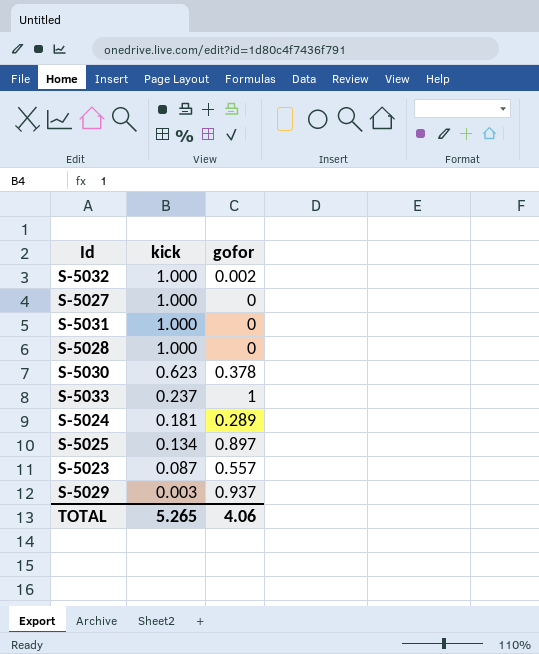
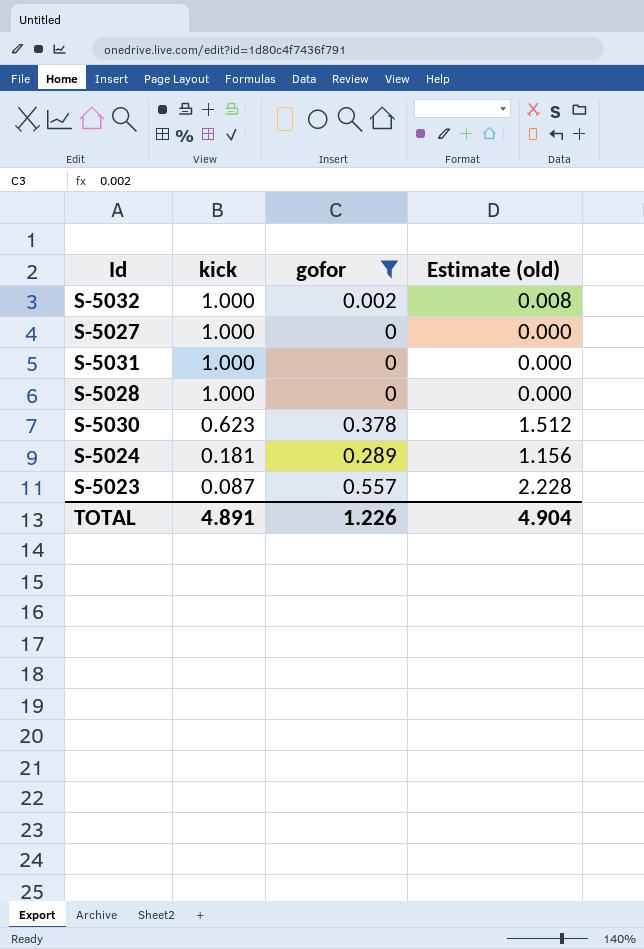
filter: none -> gofor <= 0.557
column Estimate (old) | formula: none -> [gofor] * 4
TOTAL | kick: 5.265 -> 4.891
TOTAL | gofor: 4.06 -> 1.226

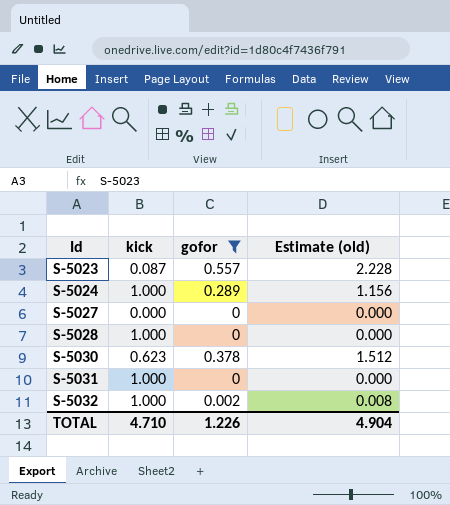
row order: kick descending -> Id ascending
S-5024 | kick: 0.181 -> 1.000
S-5027 | kick: 1.000 -> 0.000
TOTAL | kick: 4.891 -> 4.710

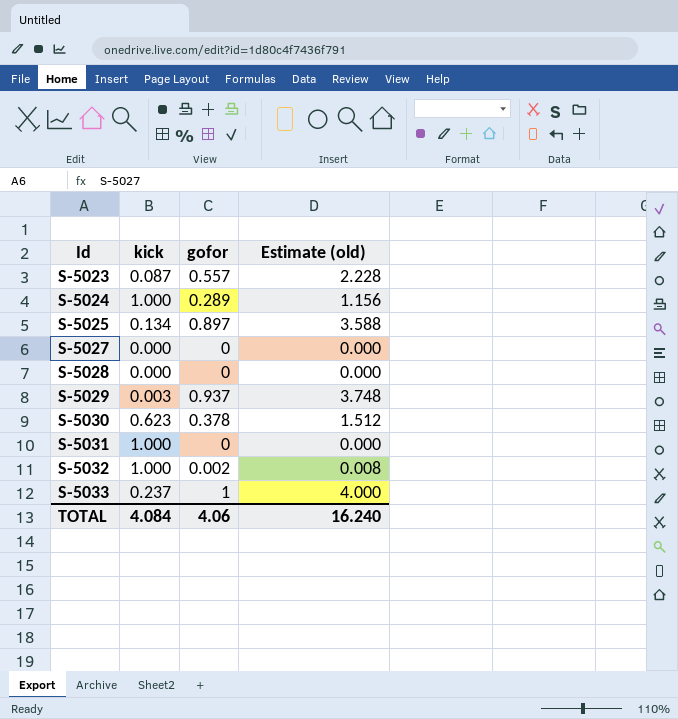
filter: gofor <= 0.557 -> none
S-5028 | kick: 1.000 -> 0.000
TOTAL | kick: 4.710 -> 4.084
TOTAL | gofor: 1.226 -> 4.06
TOTAL | Estimate (old): 4.904 -> 16.240

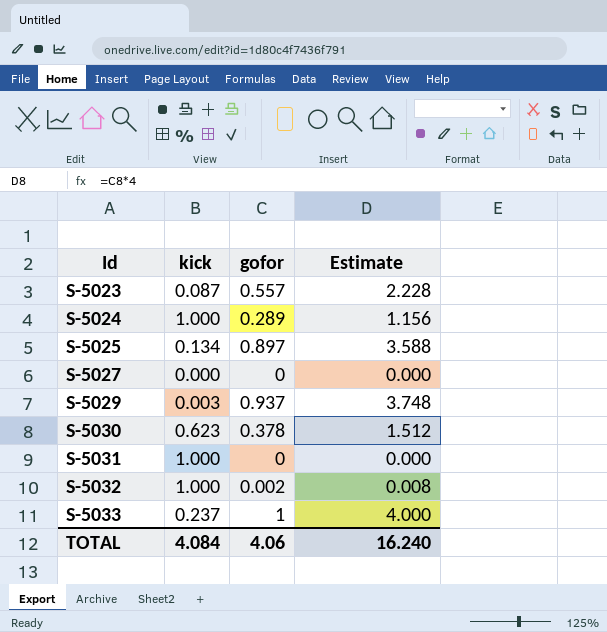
column name: Estimate (old) -> Estimate
row S-5028: 0.000 | 0 | 0.000 -> none

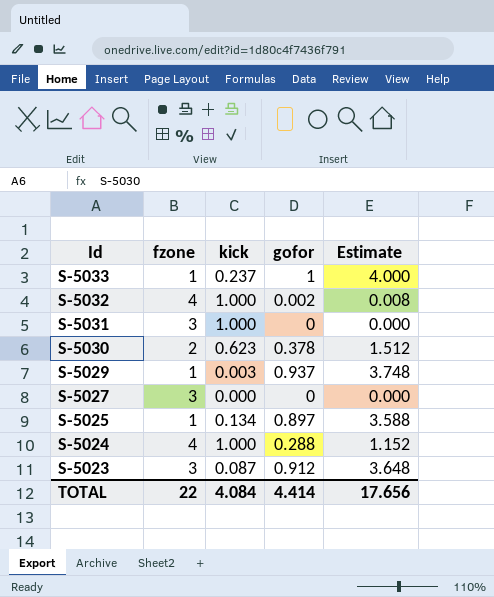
row order: Id ascending -> Id descending
column fzone | position: none -> 2
S-5024 | gofor: 0.289 -> 0.288
S-5024 | Estimate: 1.156 -> 1.152
S-5023 | gofor: 0.557 -> 0.912
S-5023 | Estimate: 2.228 -> 3.648
TOTAL | gofor: 4.06 -> 4.414
TOTAL | Estimate: 16.240 -> 17.656

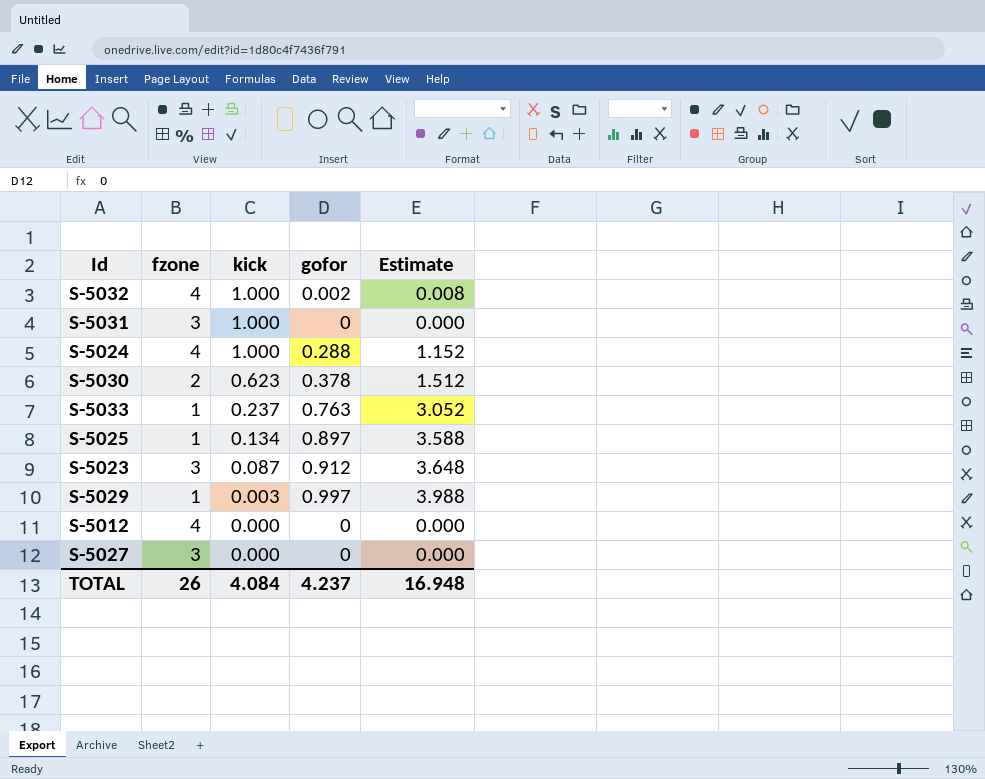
row order: Id descending -> kick descending
S-5033 | gofor: 1 -> 0.763
S-5033 | Estimate: 4.000 -> 3.052
S-5029 | gofor: 0.937 -> 0.997
S-5029 | Estimate: 3.748 -> 3.988
row S-5012: none -> 4 | 0.000 | 0 | 0.000
TOTAL | fzone: 22 -> 26
TOTAL | gofor: 4.414 -> 4.237
TOTAL | Estimate: 17.656 -> 16.948

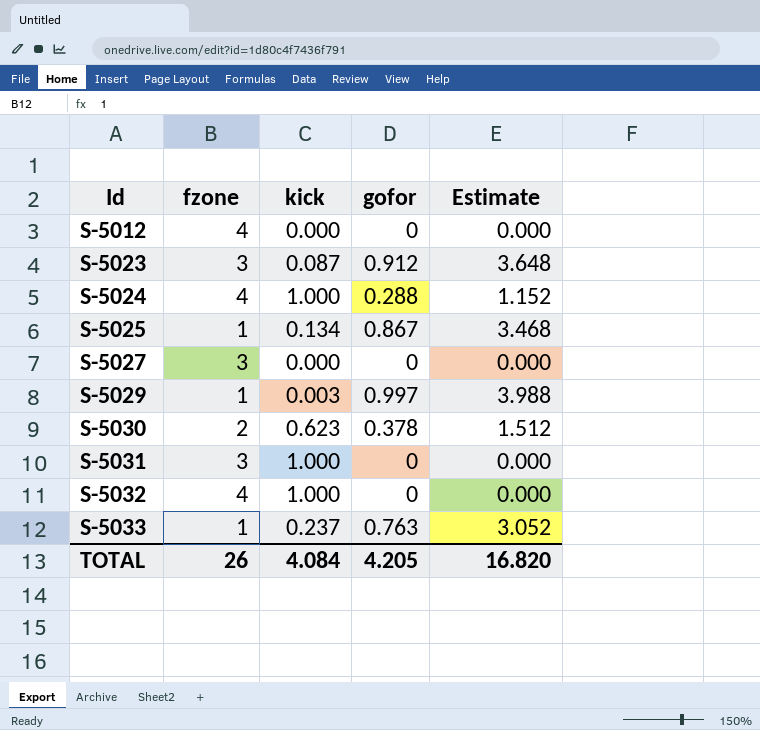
row order: kick descending -> Id ascending
S-5025 | gofor: 0.897 -> 0.867
S-5025 | Estimate: 3.588 -> 3.468
S-5032 | gofor: 0.002 -> 0
S-5032 | Estimate: 0.008 -> 0.000
TOTAL | gofor: 4.237 -> 4.205
TOTAL | Estimate: 16.948 -> 16.820

